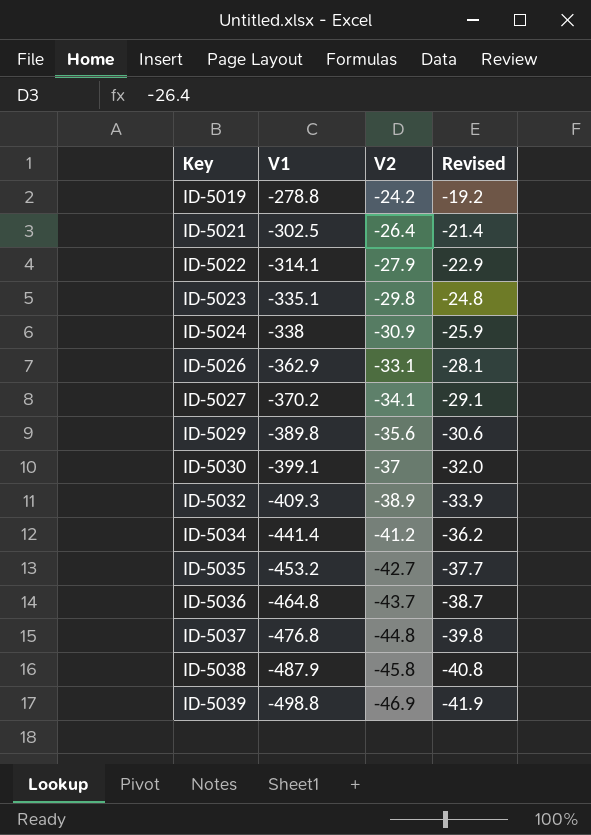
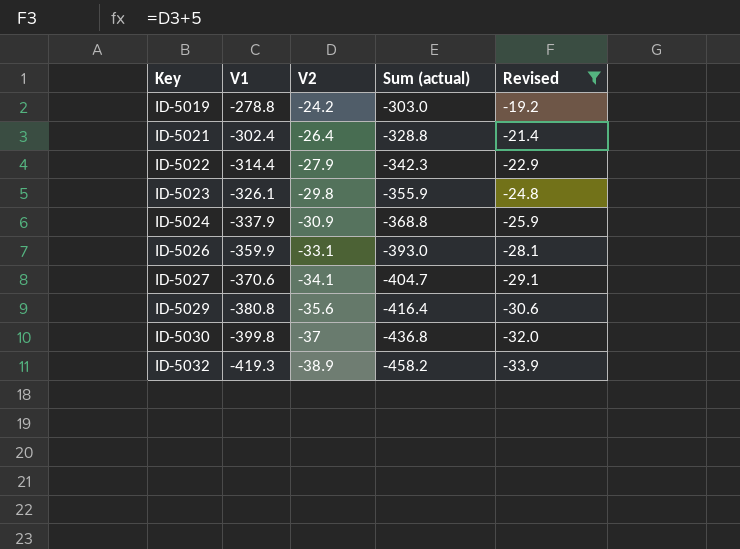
filter: none -> Revised >= -33.9
column Sum (actual) | formula: none -> [V1] + [V2]
ID-5021 | V1: -302.5 -> -302.4
ID-5022 | V1: -314.1 -> -314.4
ID-5023 | V1: -335.1 -> -326.1
ID-5024 | V1: -338 -> -337.9
ID-5026 | V1: -362.9 -> -359.9
ID-5027 | V1: -370.2 -> -370.6
ID-5029 | V1: -389.8 -> -380.8
ID-5030 | V1: -399.1 -> -399.8
ID-5032 | V1: -409.3 -> -419.3

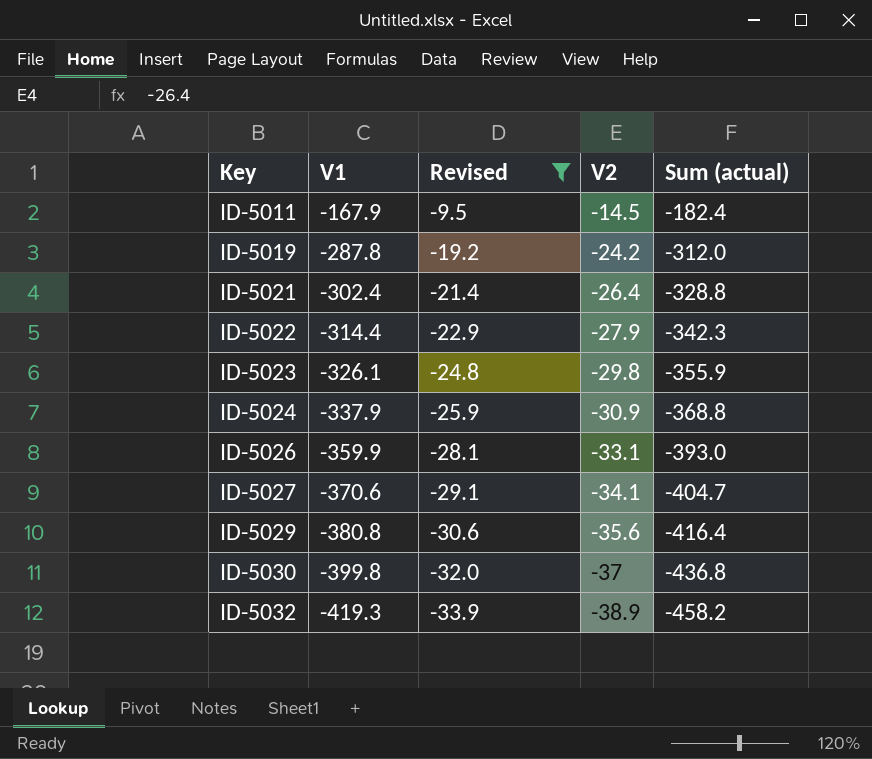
column Revised | position: 5 -> 3
row ID-5011: none -> -167.9 | -9.5 | -14.5 | -182.4
ID-5019 | V1: -278.8 -> -287.8
ID-5019 | Sum (actual): -303.0 -> -312.0

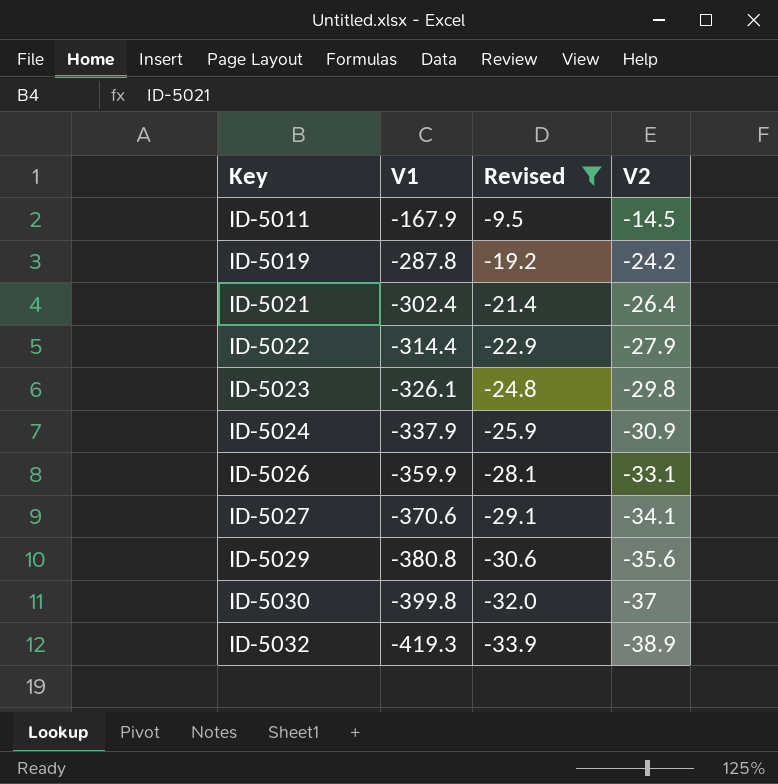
column Sum (actual) | formula: [V1] + [V2] -> none

